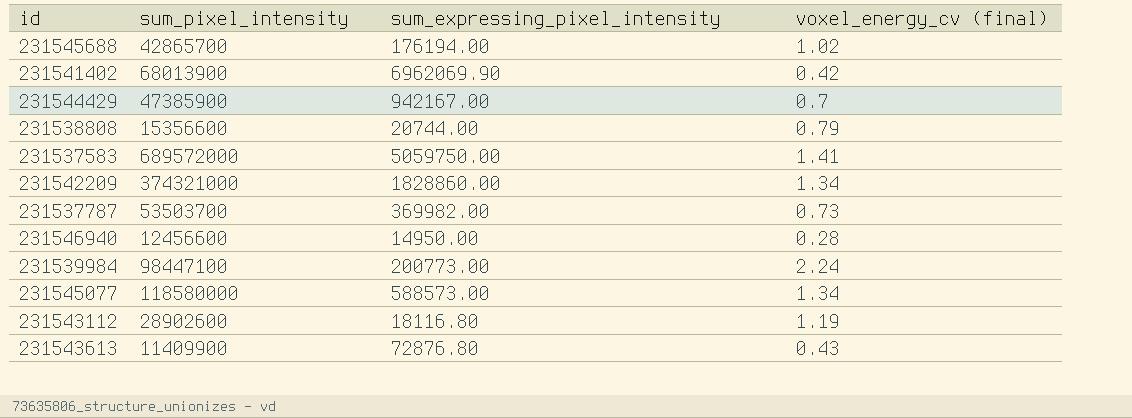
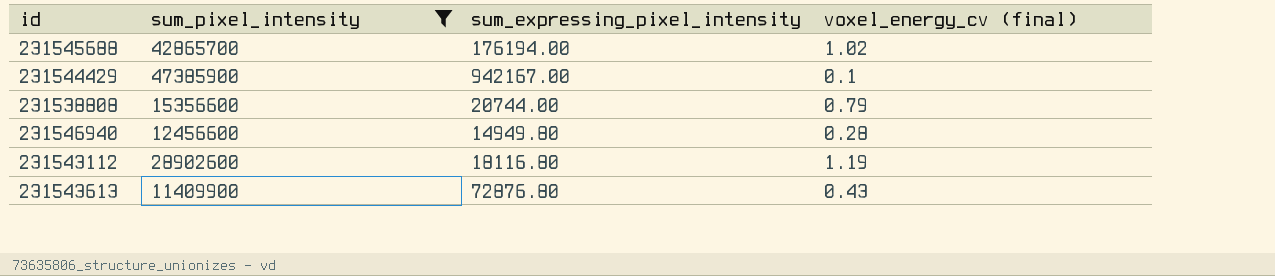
filter: none -> sum_pixel_intensity <= 47385900
231544429 | voxel_energy_cv (final): 0.7 -> 0.1
231546940 | sum_expressing_pixel_intensity: 14950.00 -> 14949.80

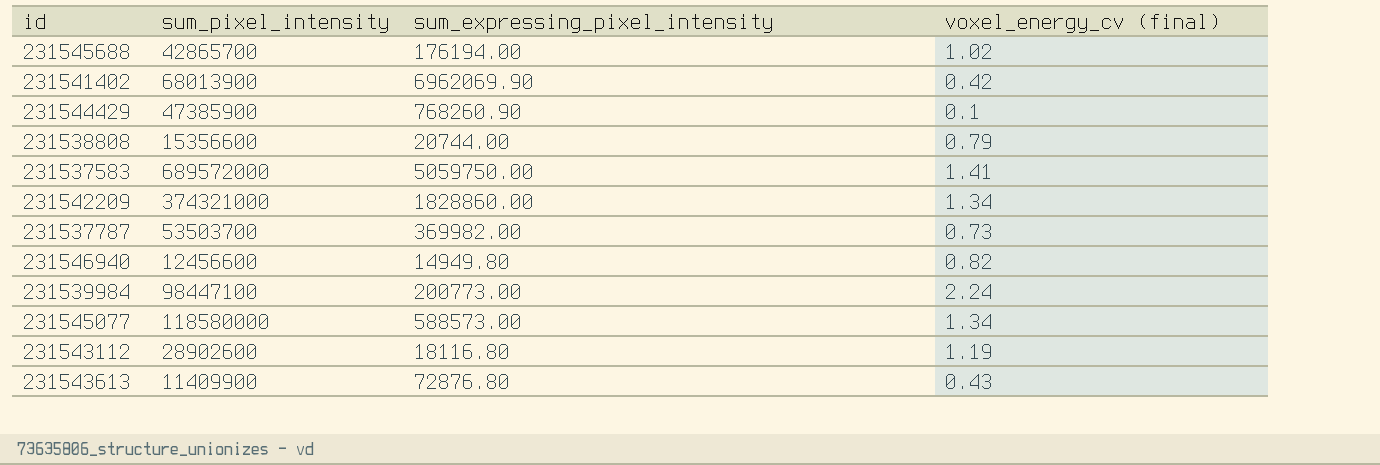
filter: sum_pixel_intensity <= 47385900 -> none
231544429 | sum_expressing_pixel_intensity: 942167.00 -> 768260.90
231546940 | voxel_energy_cv (final): 0.28 -> 0.82

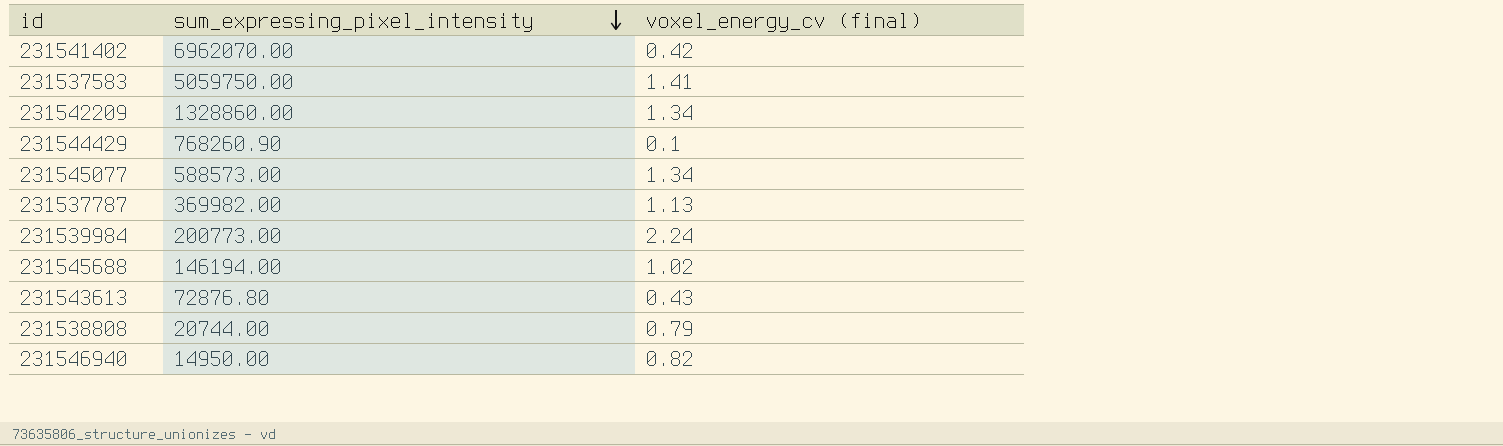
row order: none -> sum_expressing_pixel_intensity descending
column sum_pixel_intensity | position: 2 -> none
row 231543112: 28902600 | 18116.80 | 1.19 -> none
231541402 | sum_expressing_pixel_intensity: 6962069.90 -> 6962070.00
231542209 | sum_expressing_pixel_intensity: 1828860.00 -> 1328860.00
231537787 | voxel_energy_cv (final): 0.73 -> 1.13
231545688 | sum_expressing_pixel_intensity: 176194.00 -> 146194.00
231546940 | sum_expressing_pixel_intensity: 14949.80 -> 14950.00

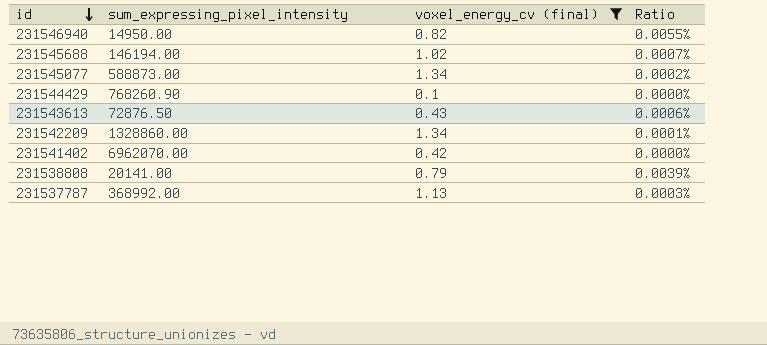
filter: none -> voxel_energy_cv (final) <= 1.34
row order: sum_expressing_pixel_intensity descending -> id descending
column Ratio | formula: none -> [voxel_energy_cv (final)] / [sum_expressing_pixel_intensity]
231545077 | sum_expressing_pixel_intensity: 588573.00 -> 588873.00
231543613 | sum_expressing_pixel_intensity: 72876.80 -> 72876.50
231538808 | sum_expressing_pixel_intensity: 20744.00 -> 20141.00
231537787 | sum_expressing_pixel_intensity: 369982.00 -> 368992.00

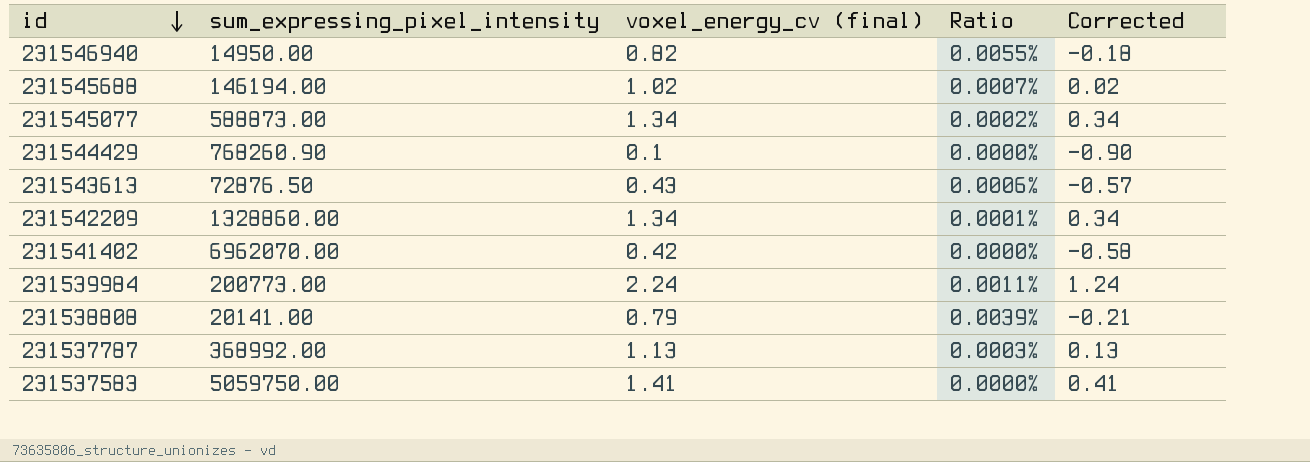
filter: voxel_energy_cv (final) <= 1.34 -> none
column Corrected | formula: none -> [voxel_energy_cv (final)] - 1

